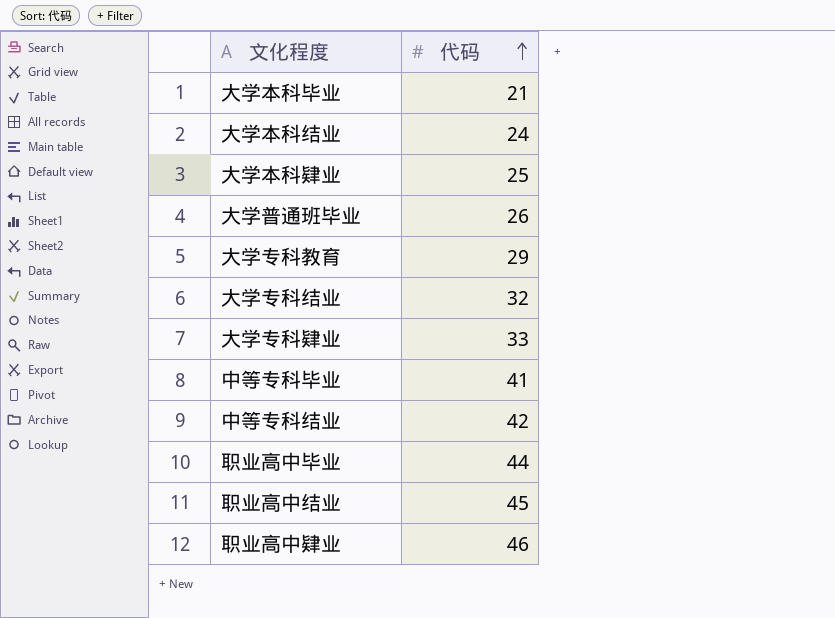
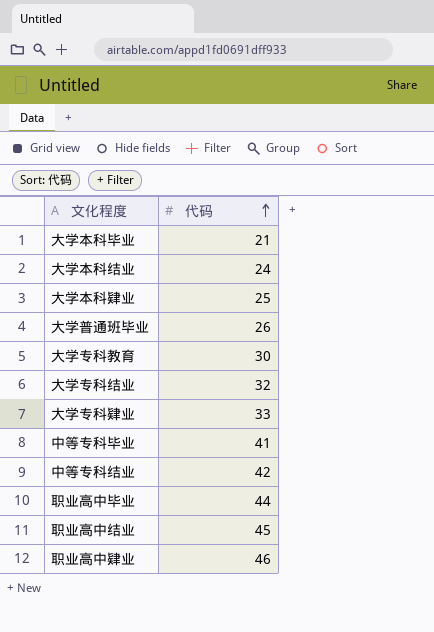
大学专科教育 | 代码: 29 -> 30

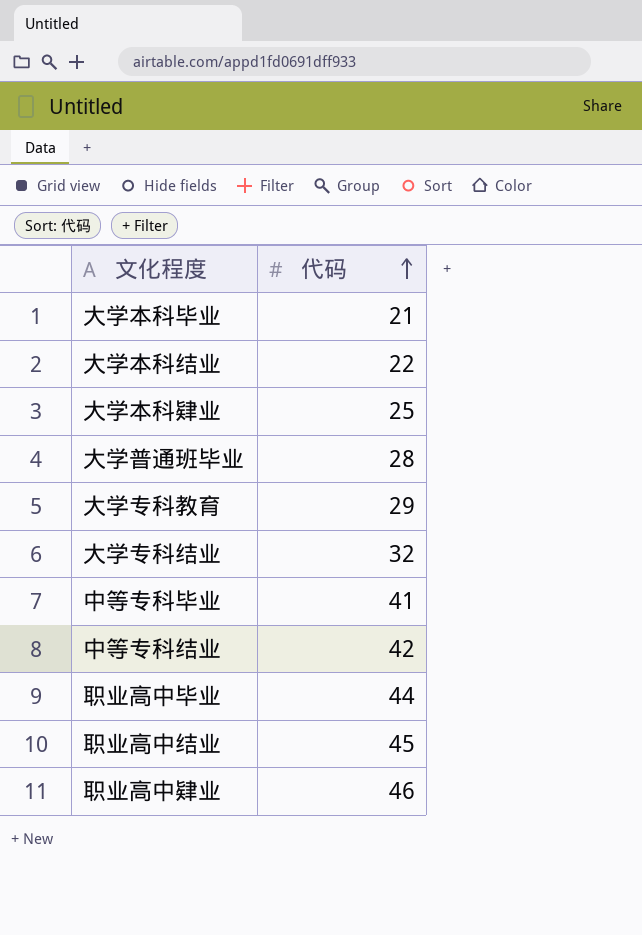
row 大学专科肄业: 33 -> none
大学本科结业 | 代码: 24 -> 22
大学普通班毕业 | 代码: 26 -> 28
大学专科教育 | 代码: 30 -> 29

